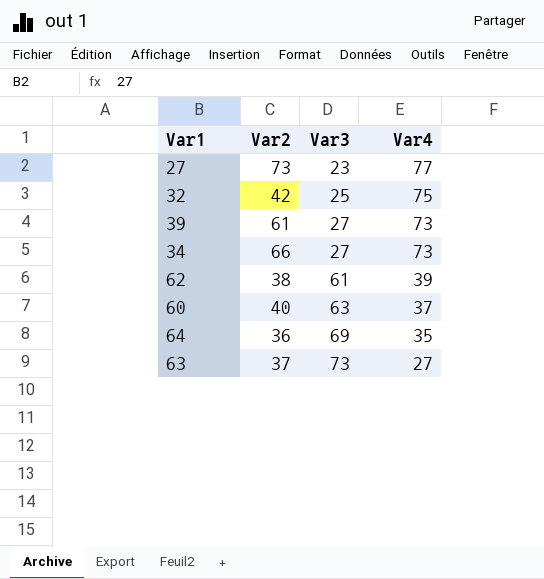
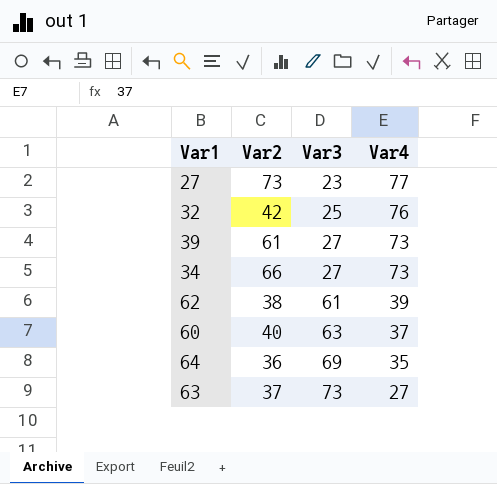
32 | Var4: 75 -> 76

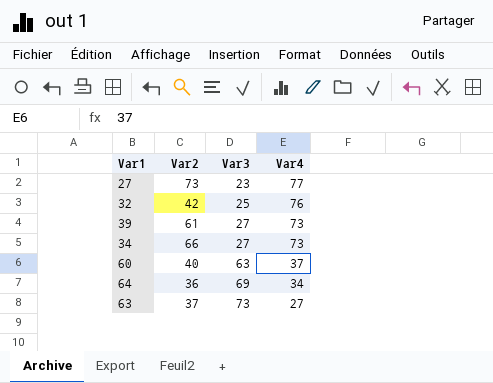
row 62: 38 | 61 | 39 -> none
64 | Var4: 35 -> 34

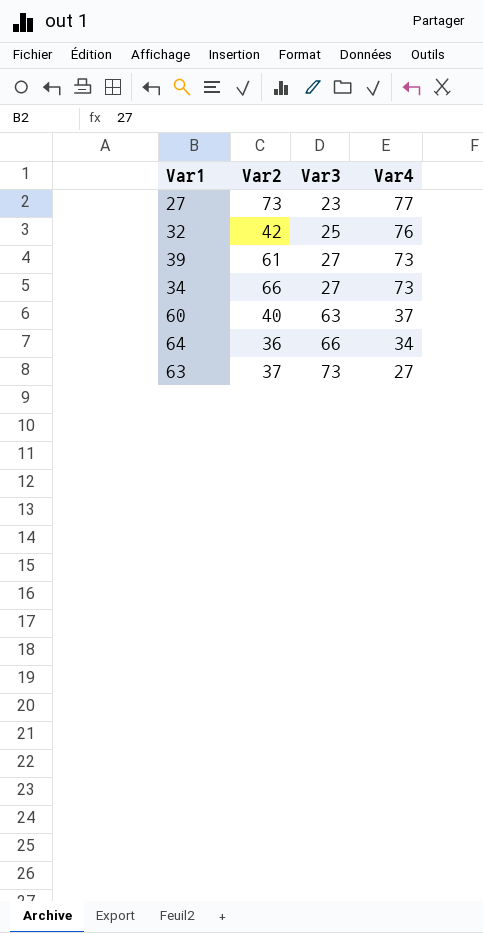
64 | Var3: 69 -> 66

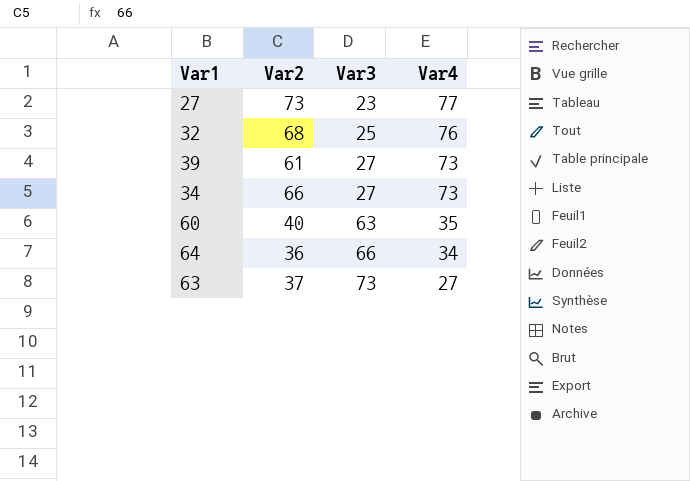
32 | Var2: 42 -> 68
60 | Var4: 37 -> 35

